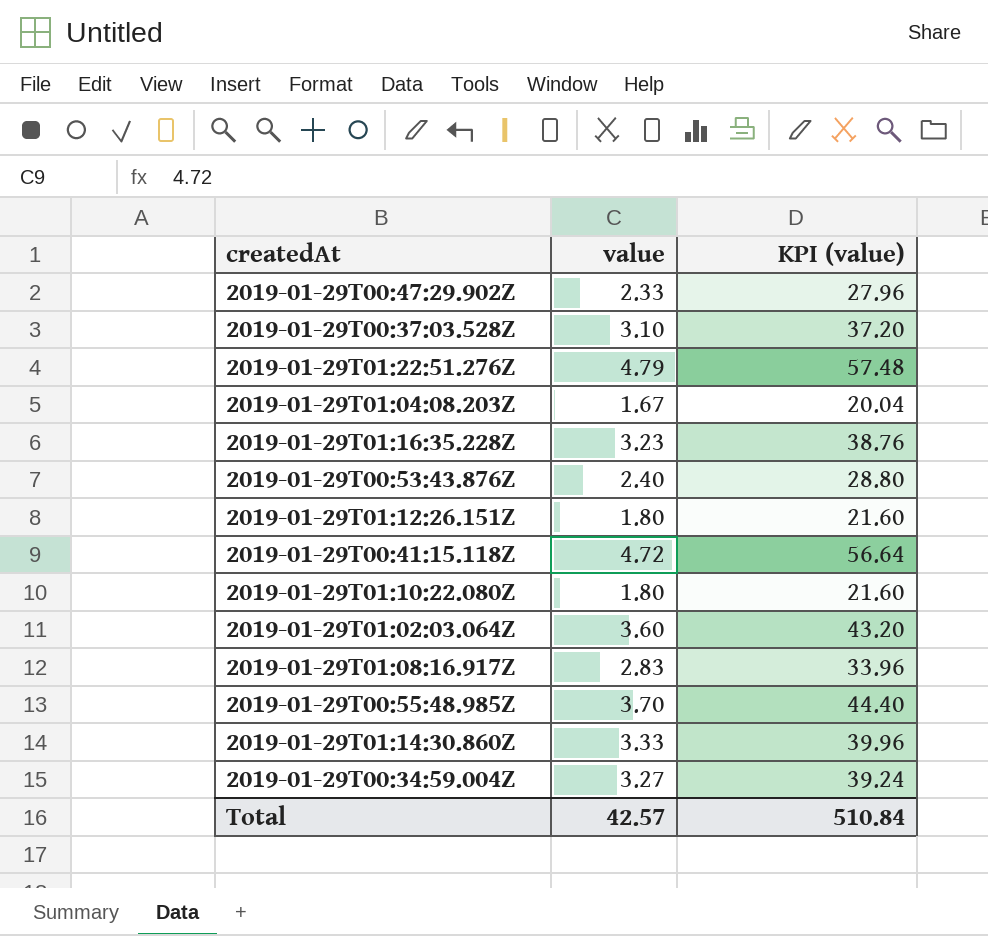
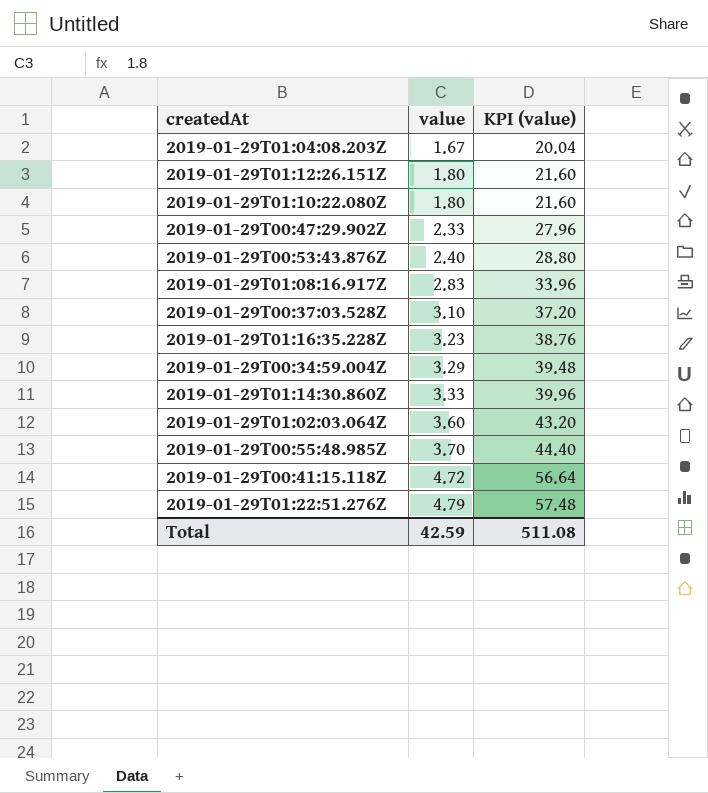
row order: none -> value ascending
2019-01-29T00:34:59.004Z | value: 3.27 -> 3.29
2019-01-29T00:34:59.004Z | KPI (value): 39.24 -> 39.48
Total | value: 42.57 -> 42.59
Total | KPI (value): 510.84 -> 511.08

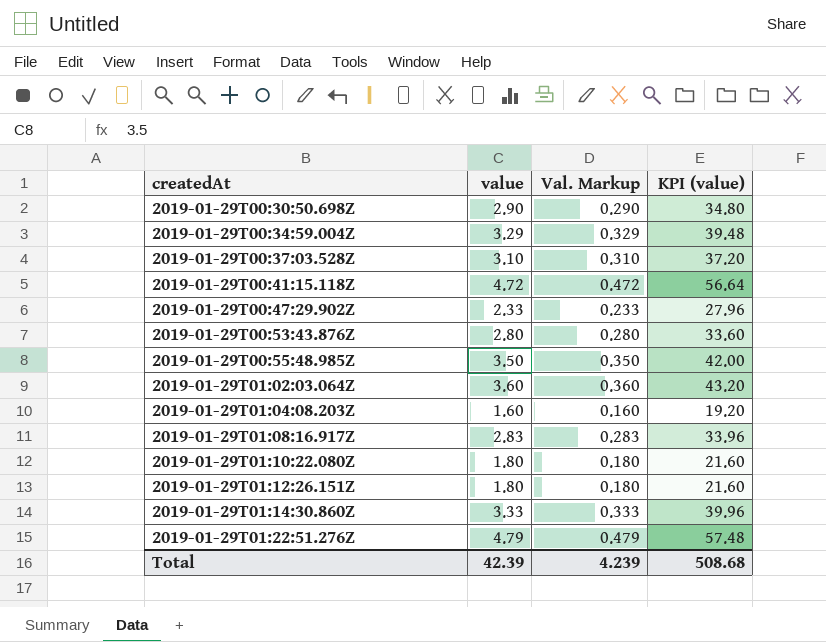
row order: value ascending -> createdAt ascending
column Val. Markup | formula: none -> [value] * 0.1
row 2019-01-29T01:16:35.228Z: 3.23 | 38.76 -> none
row 2019-01-29T00:30:50.698Z: none -> 2.90 | 0.290 | 34.80
2019-01-29T00:53:43.876Z | value: 2.40 -> 2.80
2019-01-29T00:53:43.876Z | KPI (value): 28.80 -> 33.60
2019-01-29T00:55:48.985Z | value: 3.70 -> 3.50
2019-01-29T00:55:48.985Z | KPI (value): 44.40 -> 42.00
2019-01-29T01:04:08.203Z | value: 1.67 -> 1.60
2019-01-29T01:04:08.203Z | KPI (value): 20.04 -> 19.20
Total | value: 42.59 -> 42.39
Total | KPI (value): 511.08 -> 508.68

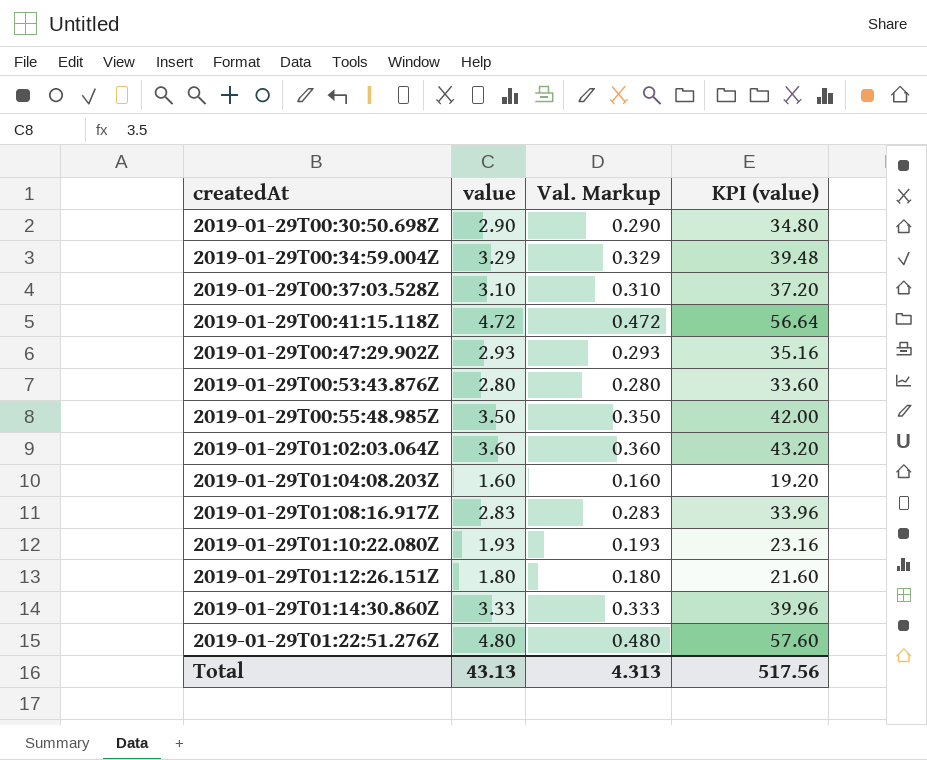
2019-01-29T00:47:29.902Z | value: 2.33 -> 2.93
2019-01-29T00:47:29.902Z | Val. Markup: 0.233 -> 0.293
2019-01-29T00:47:29.902Z | KPI (value): 27.96 -> 35.16
2019-01-29T01:10:22.080Z | value: 1.80 -> 1.93
2019-01-29T01:10:22.080Z | Val. Markup: 0.180 -> 0.193
2019-01-29T01:10:22.080Z | KPI (value): 21.60 -> 23.16
2019-01-29T01:22:51.276Z | value: 4.79 -> 4.80
2019-01-29T01:22:51.276Z | Val. Markup: 0.479 -> 0.480
2019-01-29T01:22:51.276Z | KPI (value): 57.48 -> 57.60
Total | value: 42.39 -> 43.13
Total | Val. Markup: 4.239 -> 4.313
Total | KPI (value): 508.68 -> 517.56

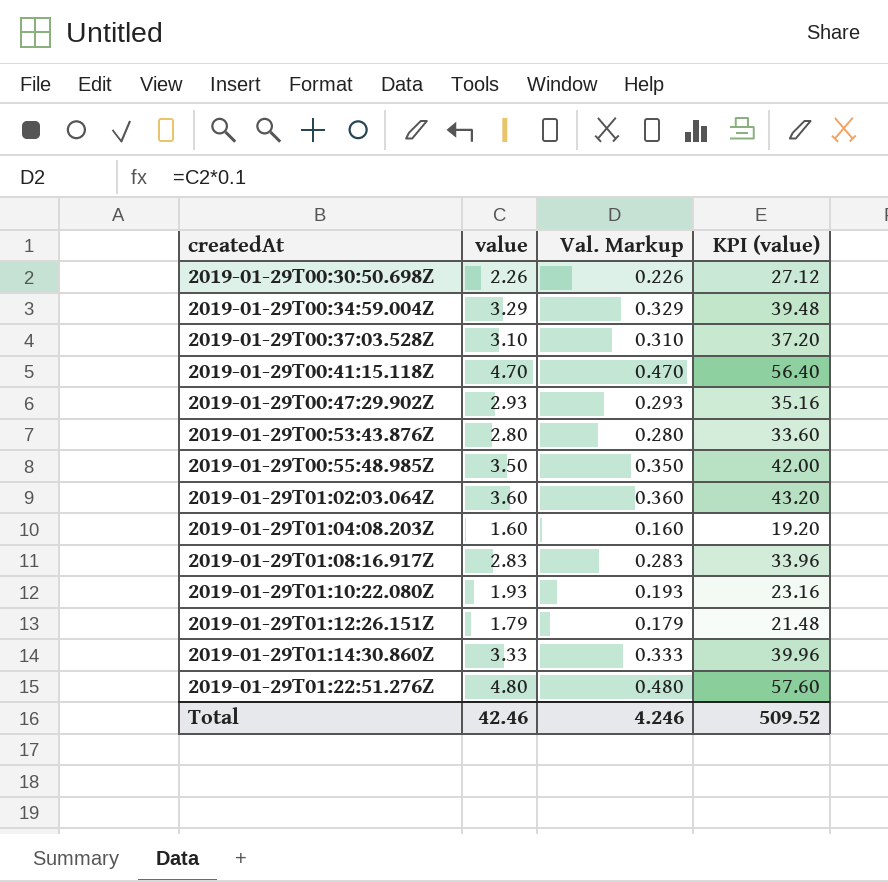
2019-01-29T00:30:50.698Z | value: 2.90 -> 2.26
2019-01-29T00:30:50.698Z | Val. Markup: 0.290 -> 0.226
2019-01-29T00:30:50.698Z | KPI (value): 34.80 -> 27.12
2019-01-29T00:41:15.118Z | value: 4.72 -> 4.70
2019-01-29T00:41:15.118Z | Val. Markup: 0.472 -> 0.470
2019-01-29T00:41:15.118Z | KPI (value): 56.64 -> 56.40
2019-01-29T01:12:26.151Z | value: 1.80 -> 1.79
2019-01-29T01:12:26.151Z | Val. Markup: 0.180 -> 0.179
2019-01-29T01:12:26.151Z | KPI (value): 21.60 -> 21.48
Total | value: 43.13 -> 42.46
Total | Val. Markup: 4.313 -> 4.246
Total | KPI (value): 517.56 -> 509.52

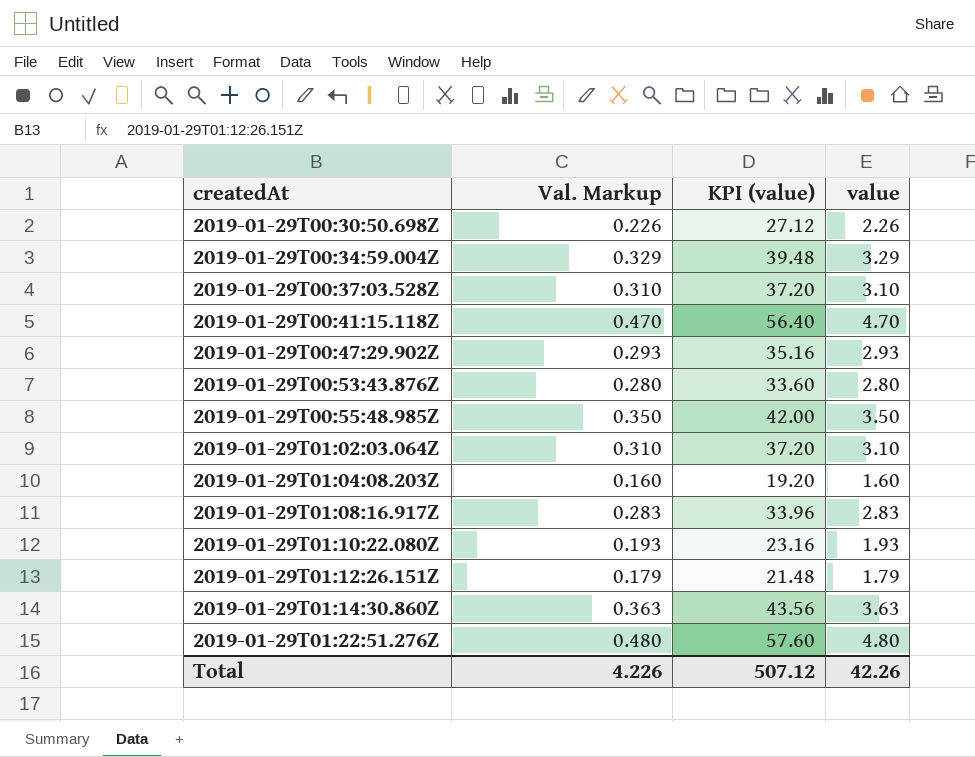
column value | position: 2 -> 4
2019-01-29T01:02:03.064Z | Val. Markup: 0.360 -> 0.310
2019-01-29T01:02:03.064Z | KPI (value): 43.20 -> 37.20
2019-01-29T01:02:03.064Z | value: 3.60 -> 3.10
2019-01-29T01:14:30.860Z | Val. Markup: 0.333 -> 0.363
2019-01-29T01:14:30.860Z | KPI (value): 39.96 -> 43.56
2019-01-29T01:14:30.860Z | value: 3.33 -> 3.63
Total | Val. Markup: 4.246 -> 4.226
Total | KPI (value): 509.52 -> 507.12
Total | value: 42.46 -> 42.26

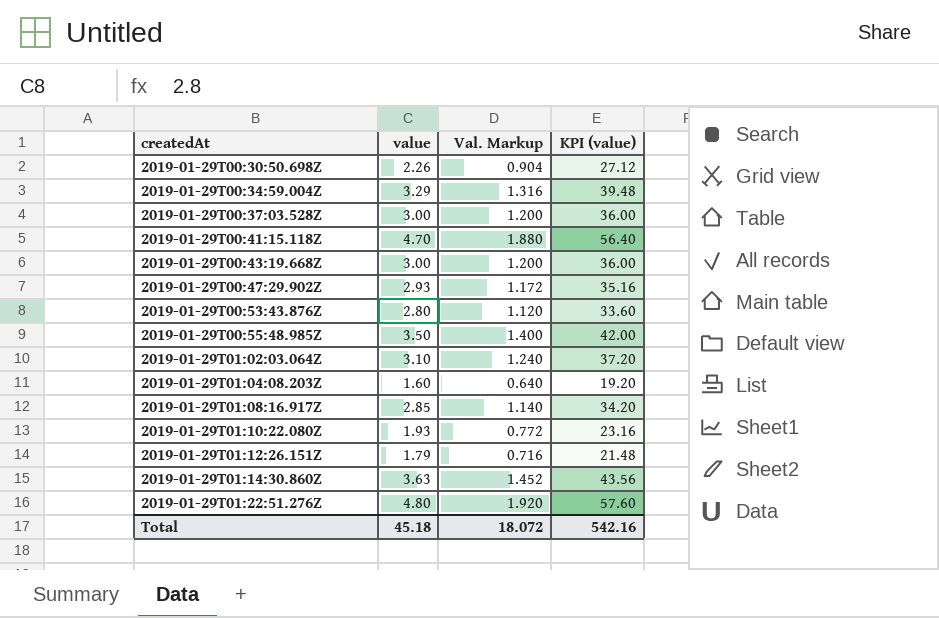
column value | position: 4 -> 2
column Val. Markup | formula: [value] * 0.1 -> [value] * 0.4
2019-01-29T00:37:03.528Z | value: 3.10 -> 3.00
2019-01-29T00:37:03.528Z | KPI (value): 37.20 -> 36.00
row 2019-01-29T00:43:19.668Z: none -> 3.00 | 1.200 | 36.00
2019-01-29T01:08:16.917Z | value: 2.83 -> 2.85
2019-01-29T01:08:16.917Z | KPI (value): 33.96 -> 34.20
Total | value: 42.26 -> 45.18
Total | Val. Markup: 4.226 -> 18.072
Total | KPI (value): 507.12 -> 542.16

